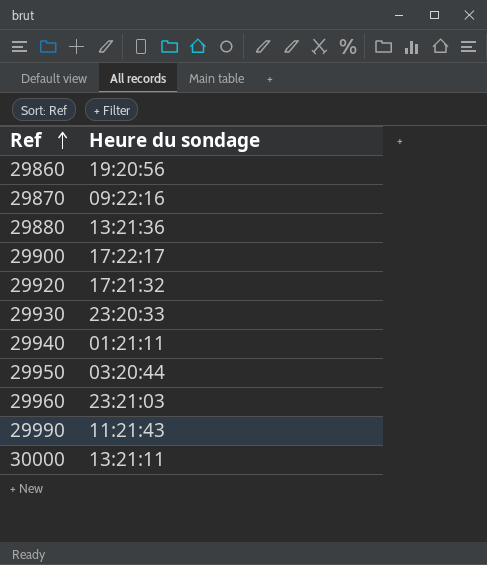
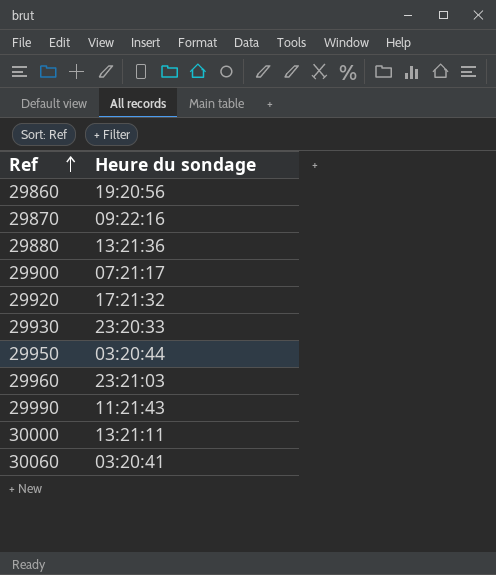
row 29940: 01:21:11 -> none
29900 | Heure du sondage: 17:22:17 -> 07:21:17
row 30060: none -> 03:20:41

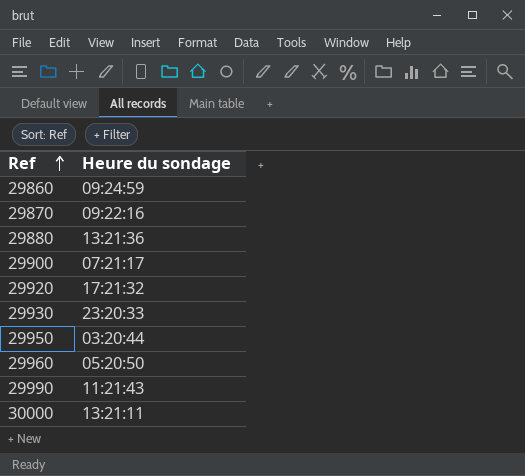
row 30060: 03:20:41 -> none
29860 | Heure du sondage: 19:20:56 -> 09:24:59
29960 | Heure du sondage: 23:21:03 -> 05:20:50

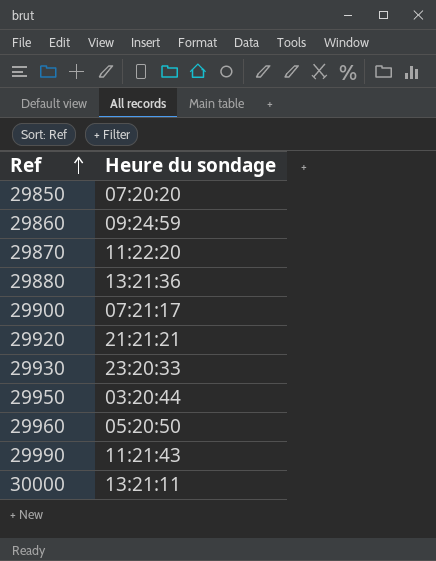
row 29850: none -> 07:20:20
29870 | Heure du sondage: 09:22:16 -> 11:22:20
29920 | Heure du sondage: 17:21:32 -> 21:21:21

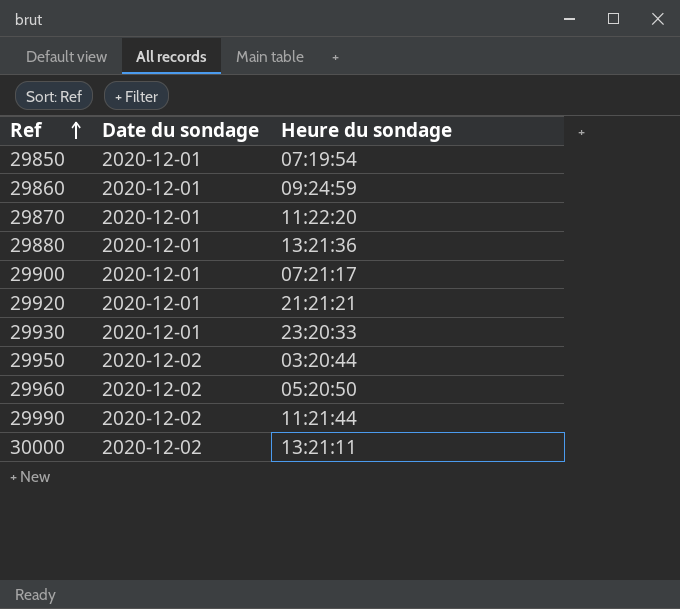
column Date du sondage | position: none -> 2
29850 | Heure du sondage: 07:20:20 -> 07:19:54
29990 | Heure du sondage: 11:21:43 -> 11:21:44

